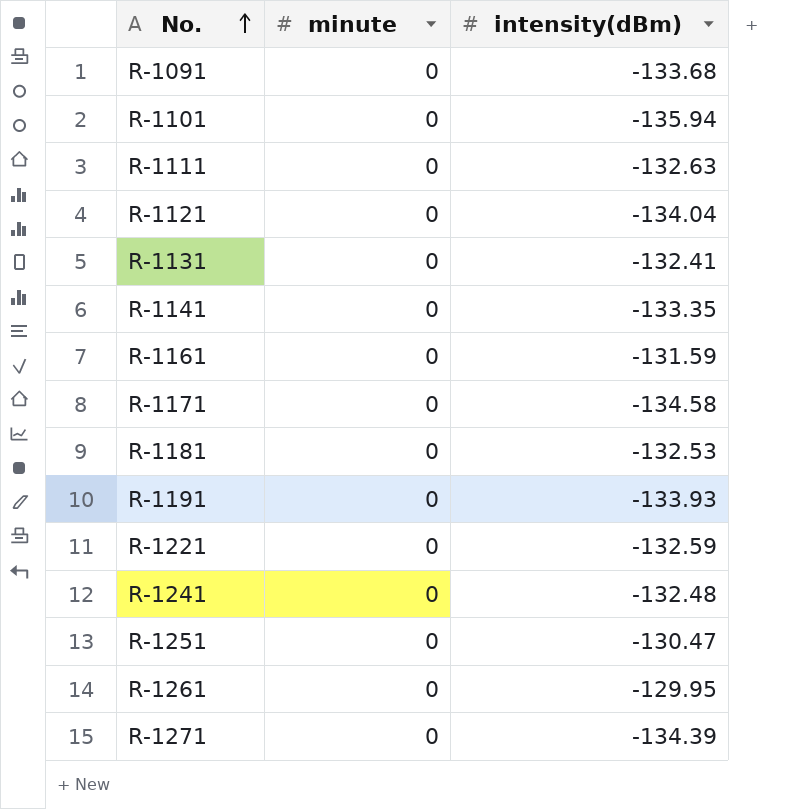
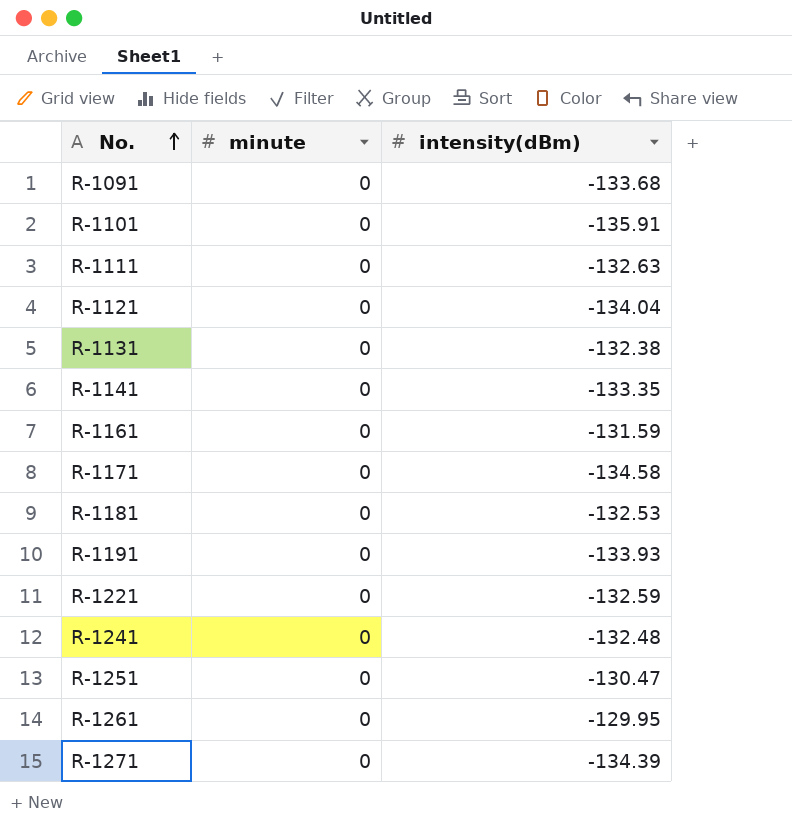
R-1101 | intensity(dBm): -135.94 -> -135.91
R-1131 | intensity(dBm): -132.41 -> -132.38

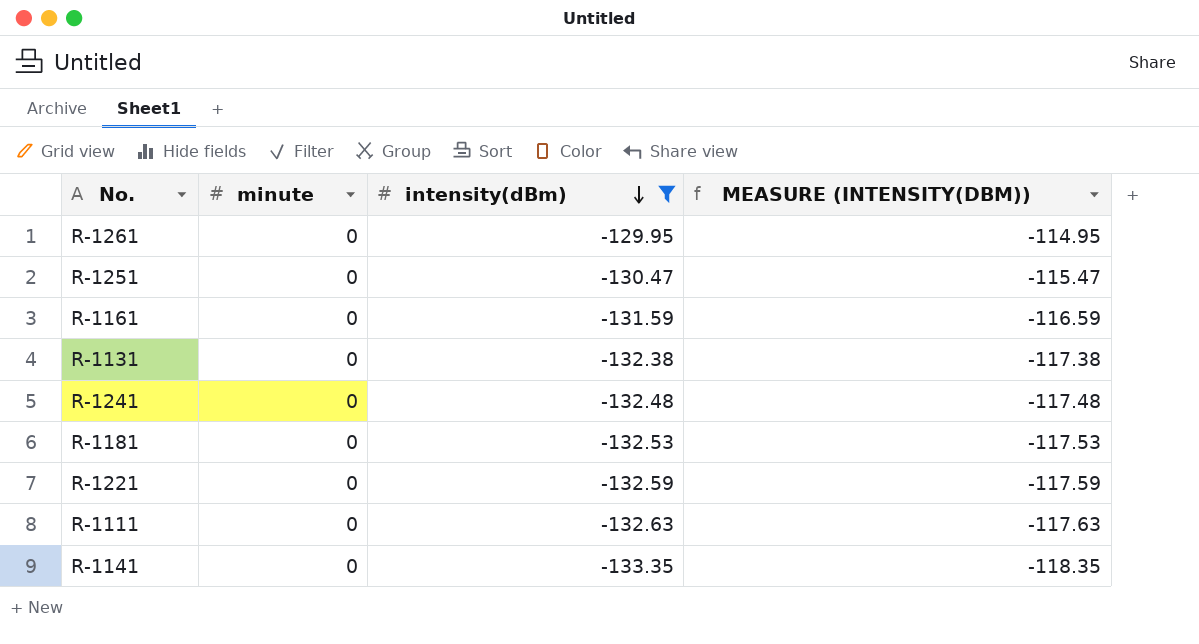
filter: none -> intensity(dBm) >= -133.35
row order: No. ascending -> intensity(dBm) descending
column MEASURE (INTENSITY(DBM)) | formula: none -> [intensity(dBm)] + 15

